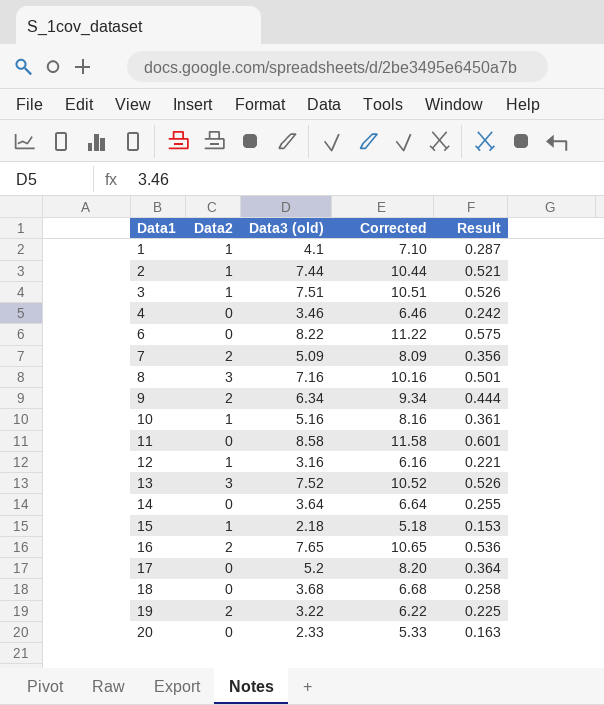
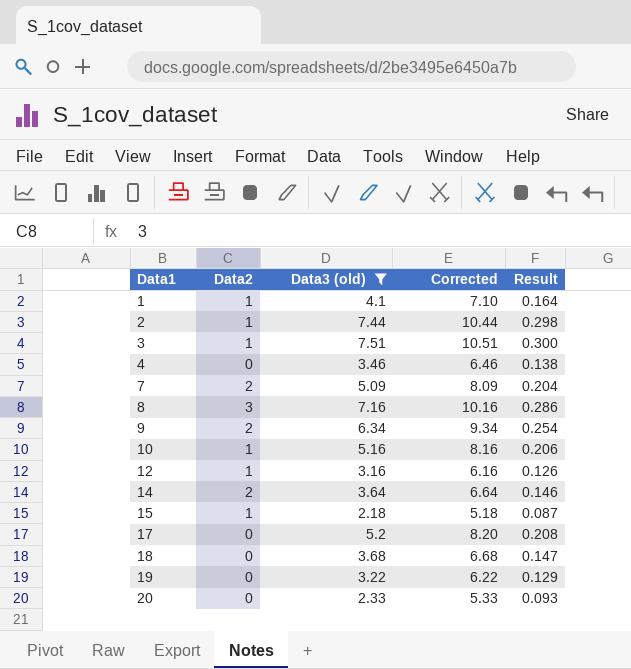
filter: none -> Data3 (old) <= 7.51
column Result | formula: [Data3 (old)] * 0.07 -> [Data3 (old)] * 0.04
14 | Data2: 0 -> 2
19 | Data2: 2 -> 0

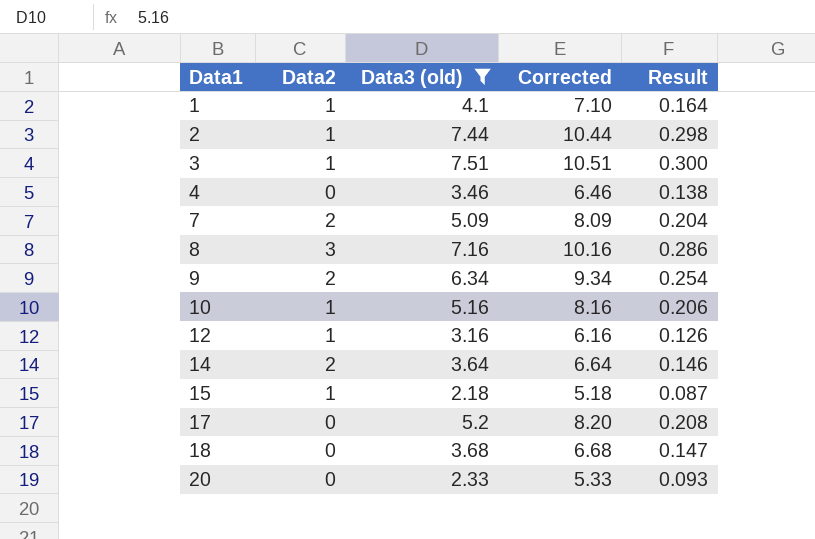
row 19: 0 | 3.22 | 6.22 | 0.129 -> none

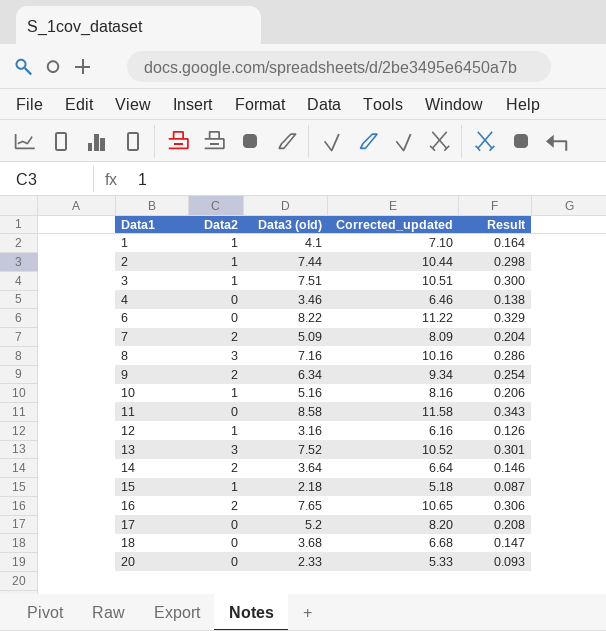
filter: Data3 (old) <= 7.51 -> none
column name: Corrected -> Corrected_updated

